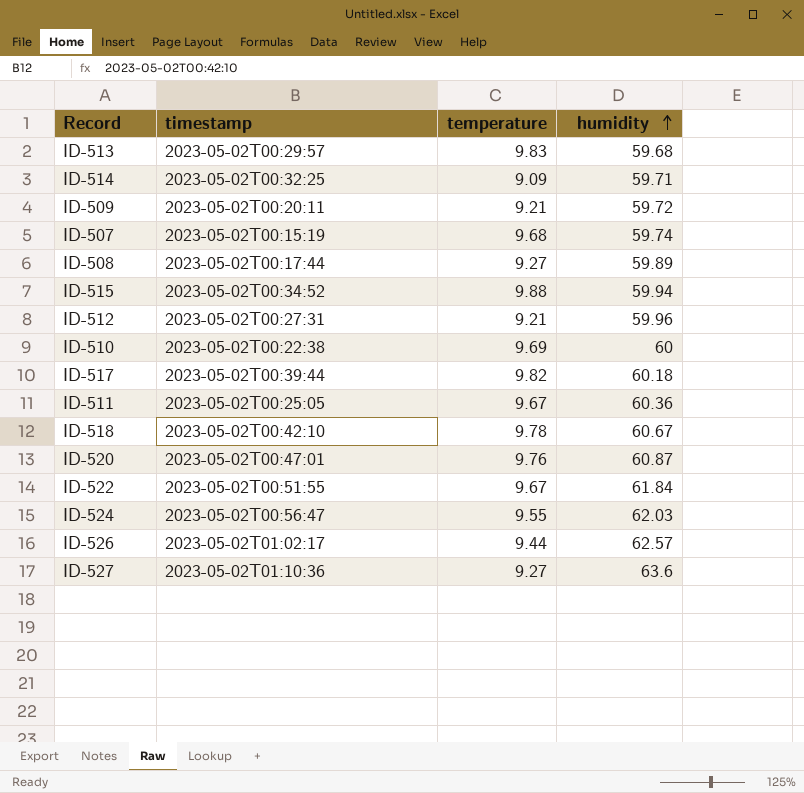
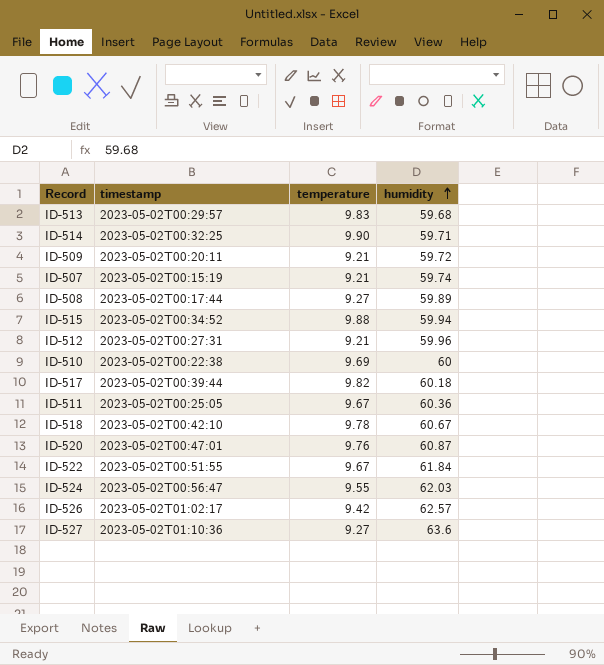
ID-514 | temperature: 9.09 -> 9.90
ID-507 | temperature: 9.68 -> 9.21
ID-526 | temperature: 9.44 -> 9.42

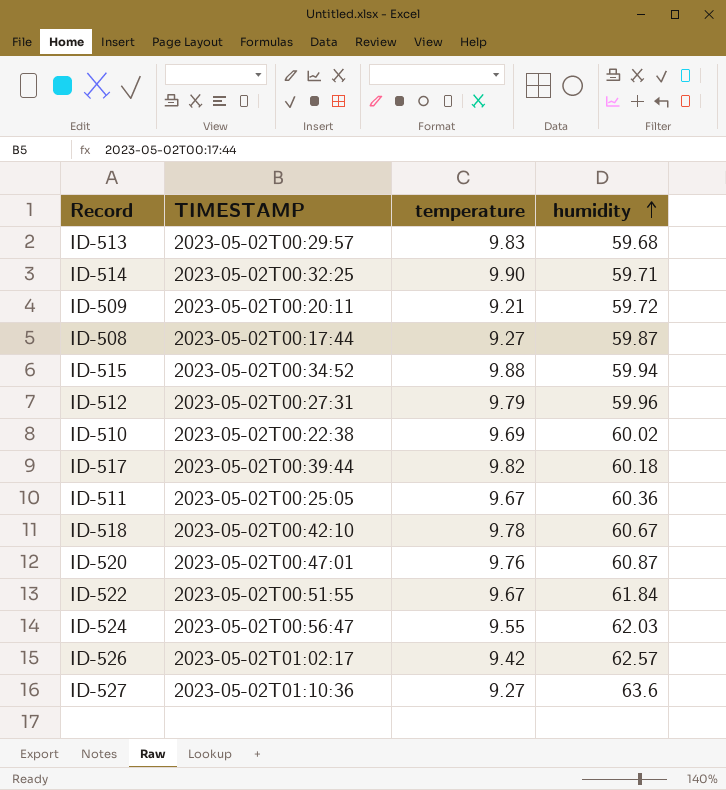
column name: timestamp -> TIMESTAMP
row ID-507: 2023-05-02T00:15:19 | 9.21 | 59.74 -> none
ID-508 | humidity: 59.89 -> 59.87
ID-512 | temperature: 9.21 -> 9.79
ID-510 | humidity: 60 -> 60.02

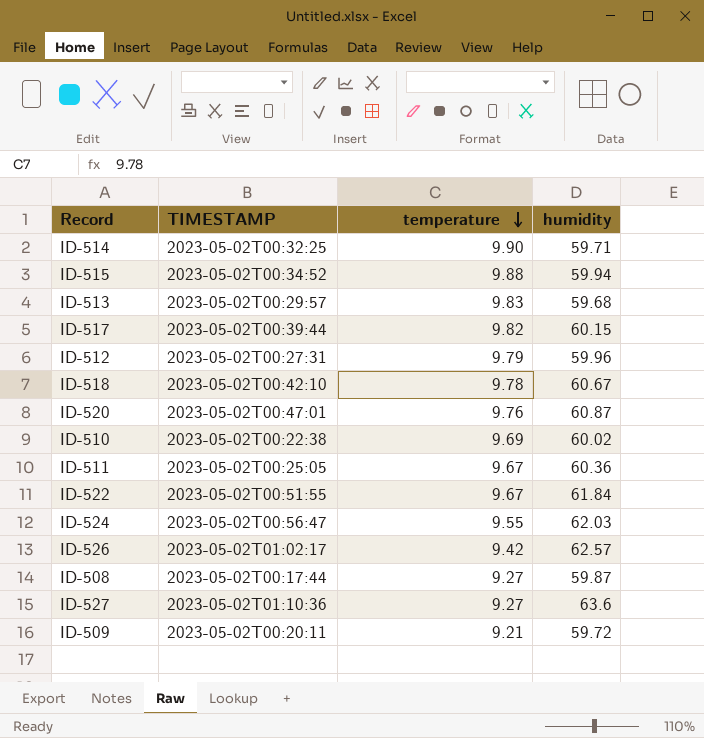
row order: humidity ascending -> temperature descending
ID-517 | humidity: 60.18 -> 60.15

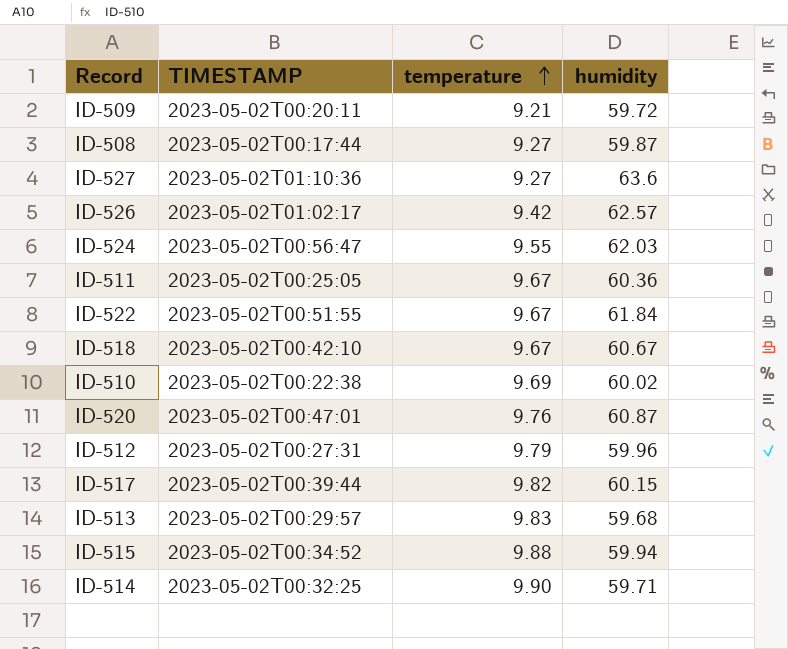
row order: temperature descending -> temperature ascending
ID-518 | temperature: 9.78 -> 9.67

